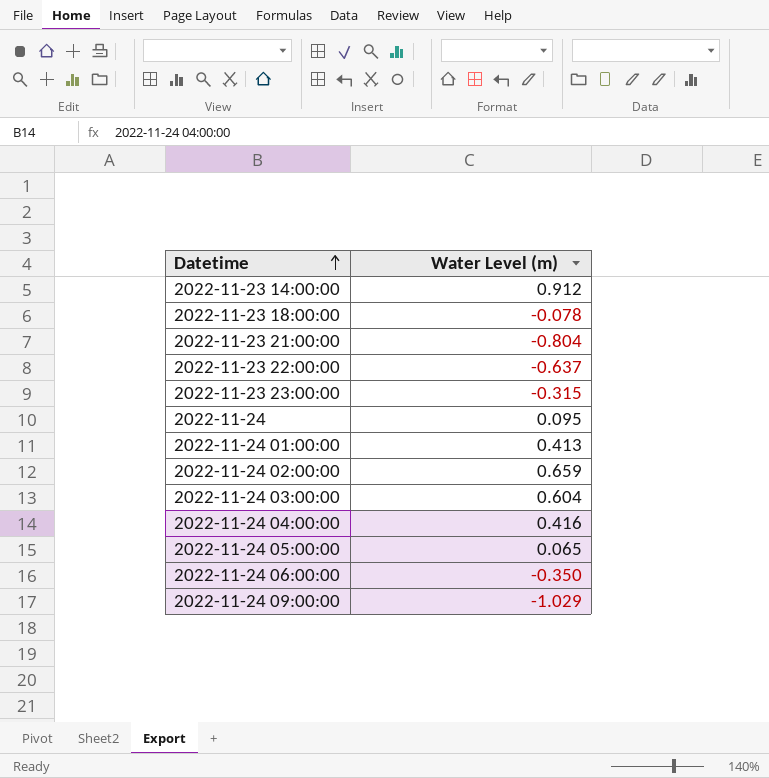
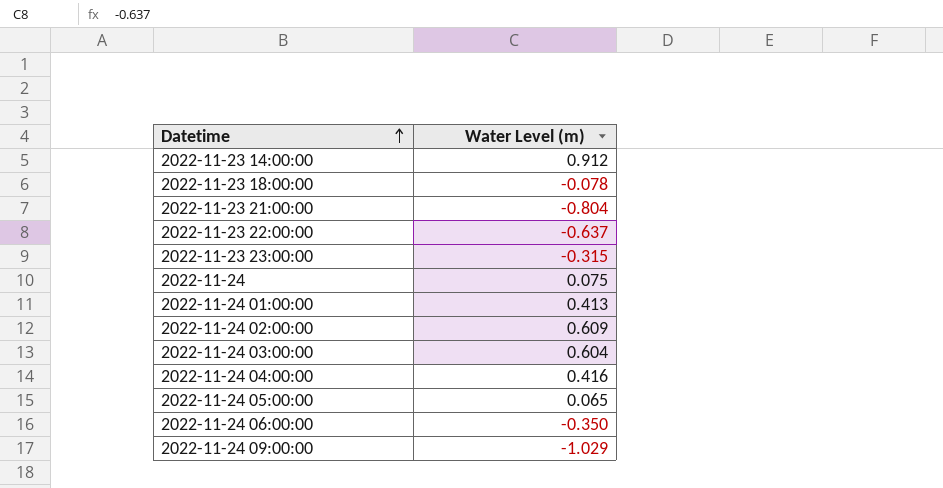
2022-11-24 | Water Level (m): 0.095 -> 0.075
2022-11-24 02:00:00 | Water Level (m): 0.659 -> 0.609

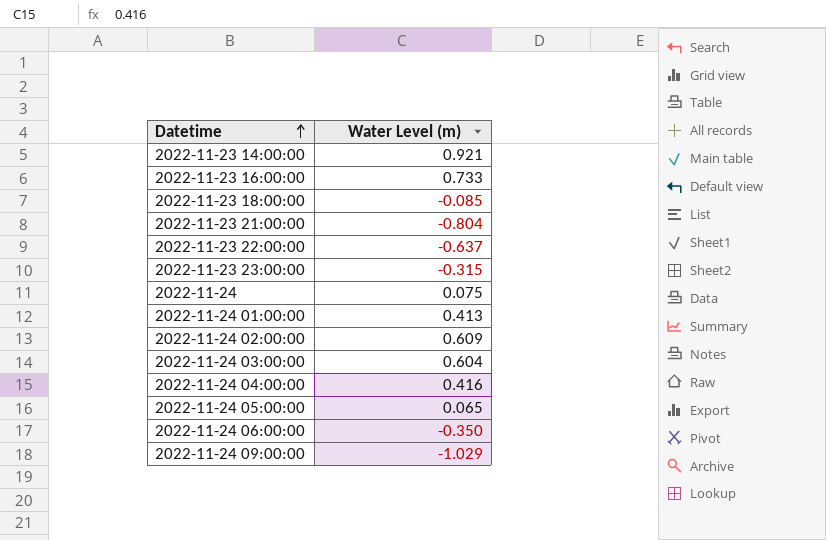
2022-11-23 14:00:00 | Water Level (m): 0.912 -> 0.921
row 2022-11-23 16:00:00: none -> 0.733
2022-11-23 18:00:00 | Water Level (m): -0.078 -> -0.085

